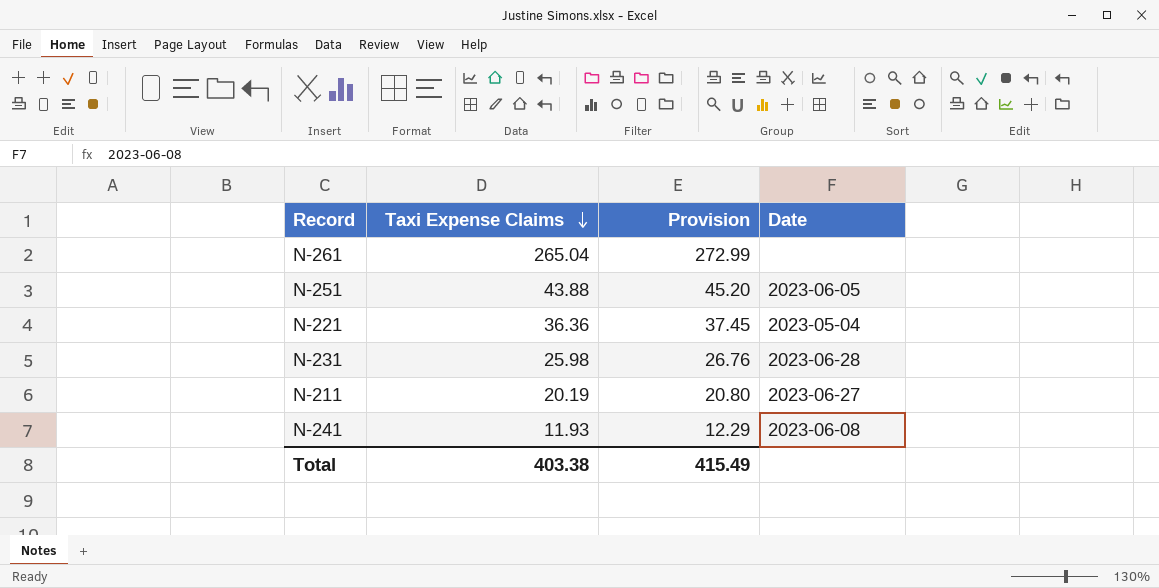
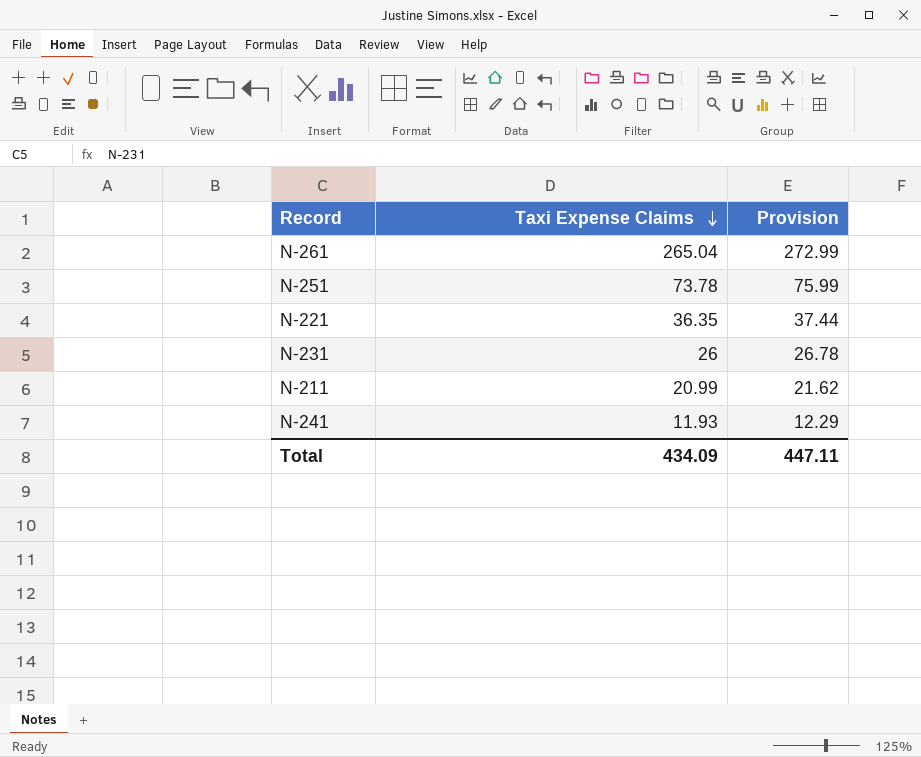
column Date | position: 4 -> none
N-251 | Taxi Expense Claims: 43.88 -> 73.78
N-251 | Provision: 45.20 -> 75.99
N-221 | Taxi Expense Claims: 36.36 -> 36.35
N-221 | Provision: 37.45 -> 37.44
N-231 | Taxi Expense Claims: 25.98 -> 26
N-231 | Provision: 26.76 -> 26.78
N-211 | Taxi Expense Claims: 20.19 -> 20.99
N-211 | Provision: 20.80 -> 21.62
Total | Taxi Expense Claims: 403.38 -> 434.09
Total | Provision: 415.49 -> 447.11

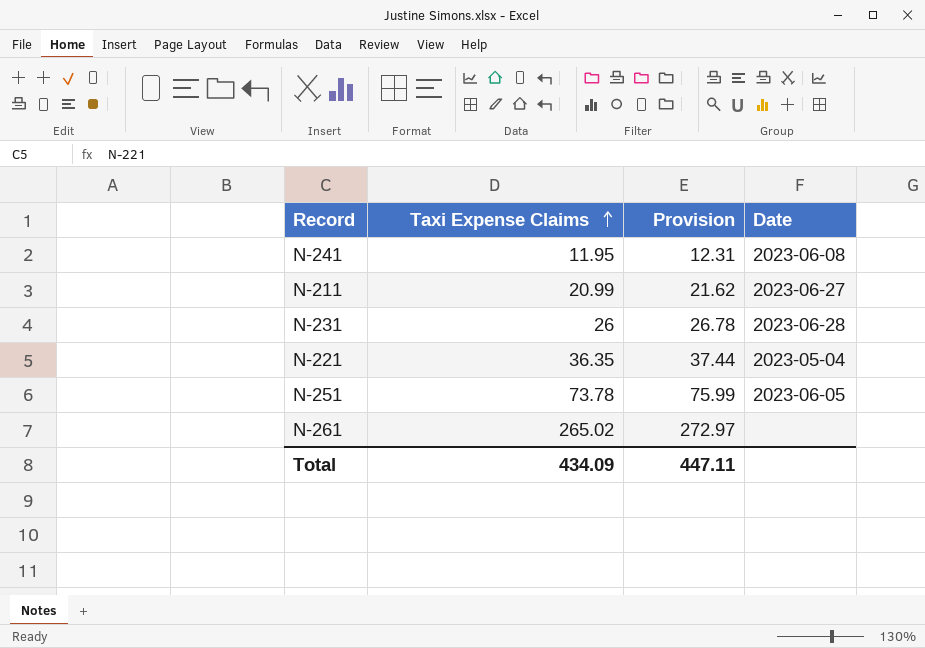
row order: Taxi Expense Claims descending -> Taxi Expense Claims ascending
column Date | position: none -> 4
N-241 | Taxi Expense Claims: 11.93 -> 11.95
N-241 | Provision: 12.29 -> 12.31
N-261 | Taxi Expense Claims: 265.04 -> 265.02
N-261 | Provision: 272.99 -> 272.97

